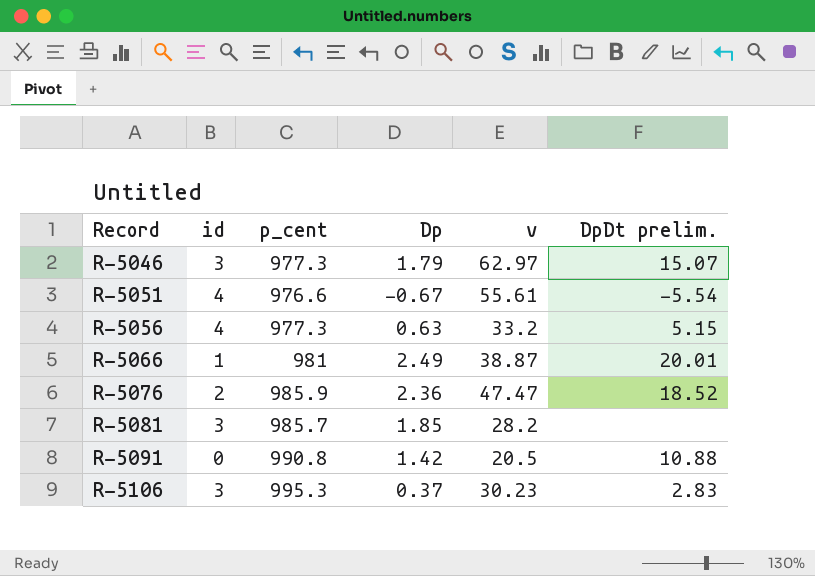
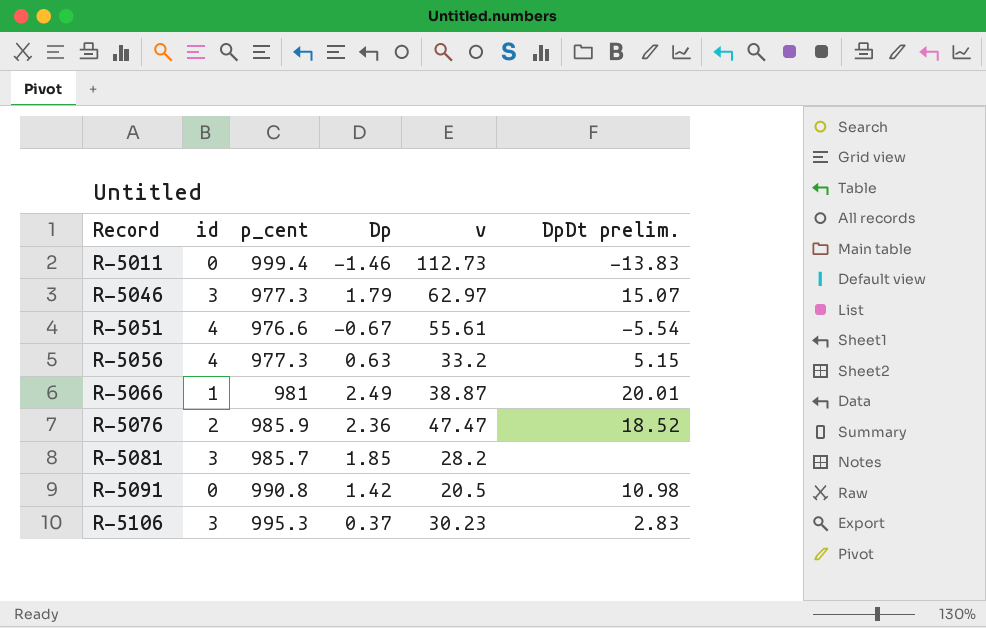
row R-5011: none -> 0 | 999.4 | -1.46 | 112.73 | -13.83
R-5091 | DpDt prelim.: 10.88 -> 10.98

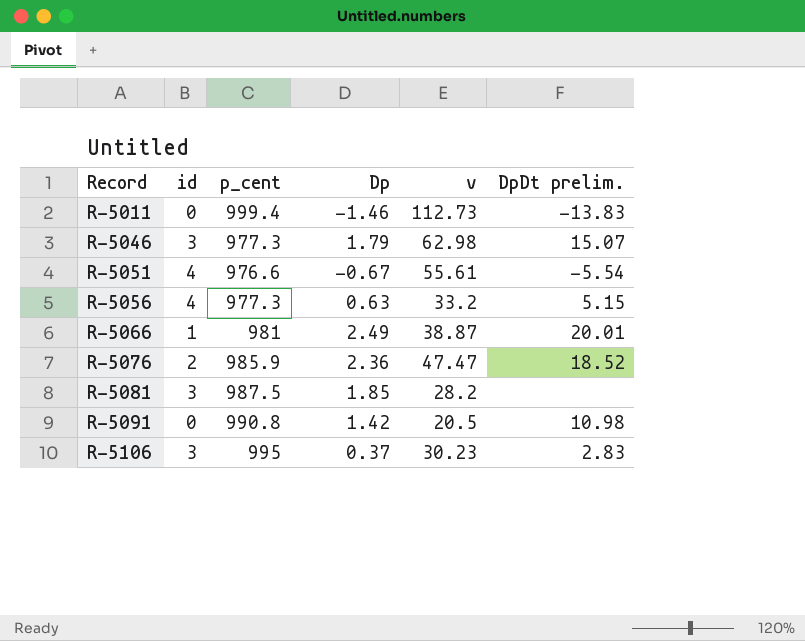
R-5046 | v: 62.97 -> 62.98
R-5081 | p_cent: 985.7 -> 987.5
R-5106 | p_cent: 995.3 -> 995

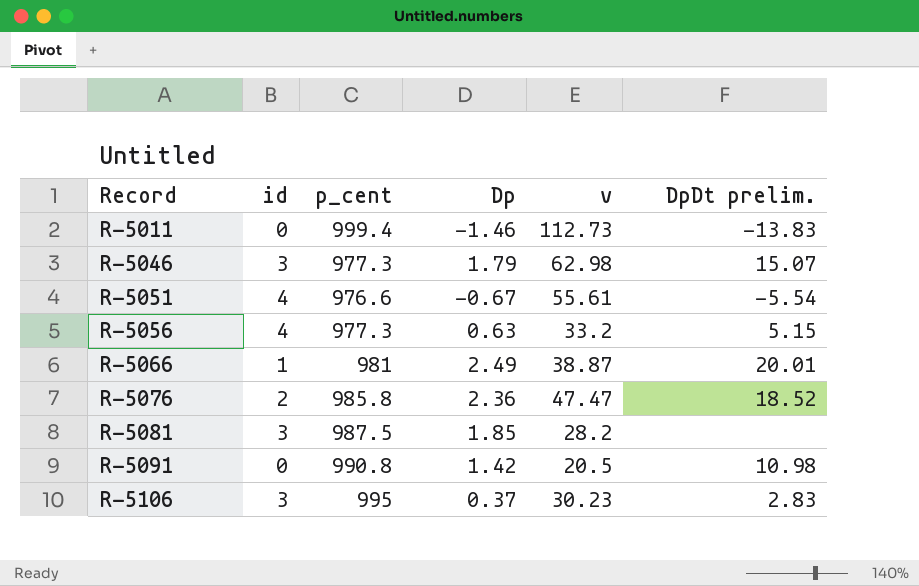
R-5076 | p_cent: 985.9 -> 985.8

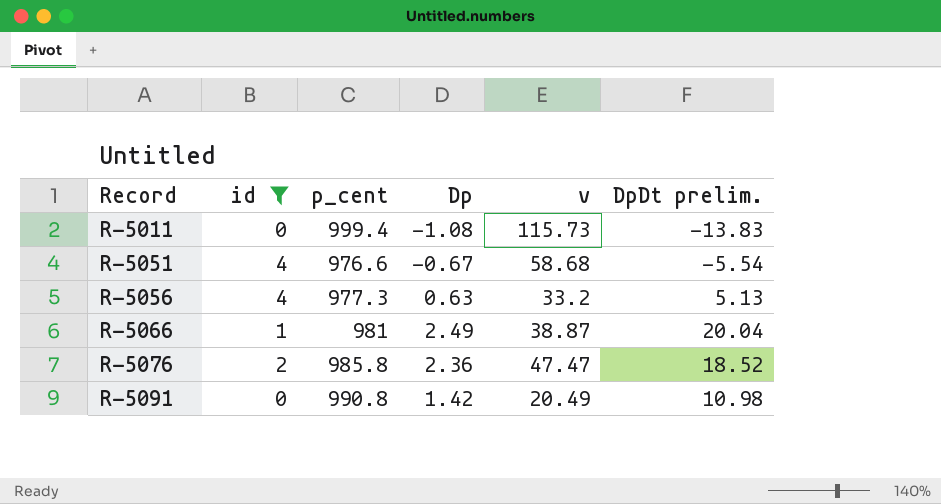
filter: none -> id != 3
R-5011 | Dp: -1.46 -> -1.08
R-5011 | v: 112.73 -> 115.73
R-5051 | v: 55.61 -> 58.68
R-5056 | DpDt prelim.: 5.15 -> 5.13
R-5066 | DpDt prelim.: 20.01 -> 20.04
R-5091 | v: 20.5 -> 20.49

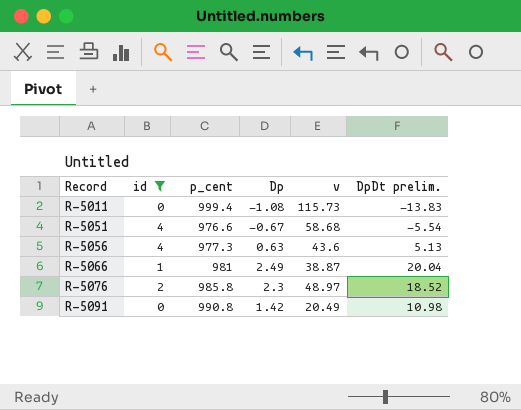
R-5056 | v: 33.2 -> 43.6
R-5076 | Dp: 2.36 -> 2.3
R-5076 | v: 47.47 -> 48.97

